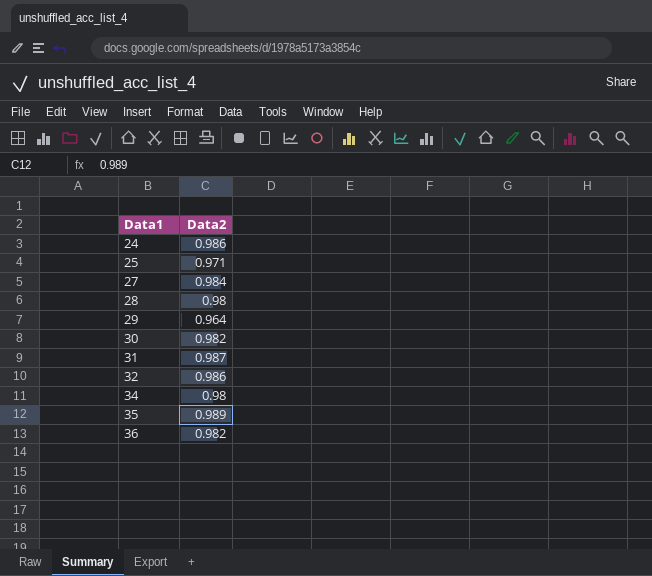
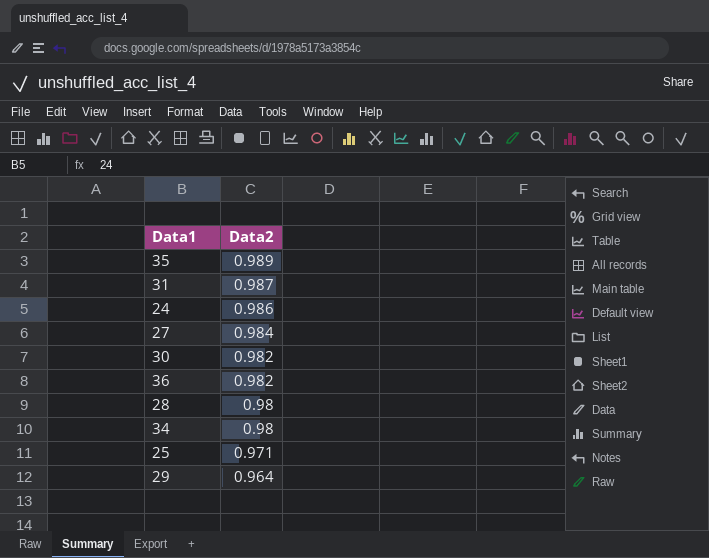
row order: Data1 ascending -> Data2 descending
row 32: 0.986 -> none

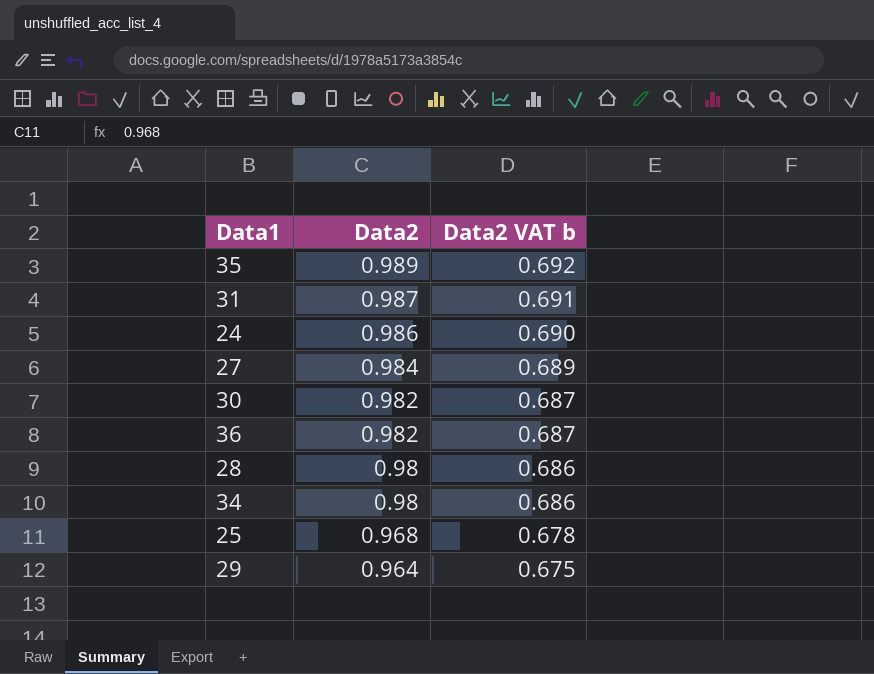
column Data2 VAT b | formula: none -> [Data2] * 0.7
25 | Data2: 0.971 -> 0.968

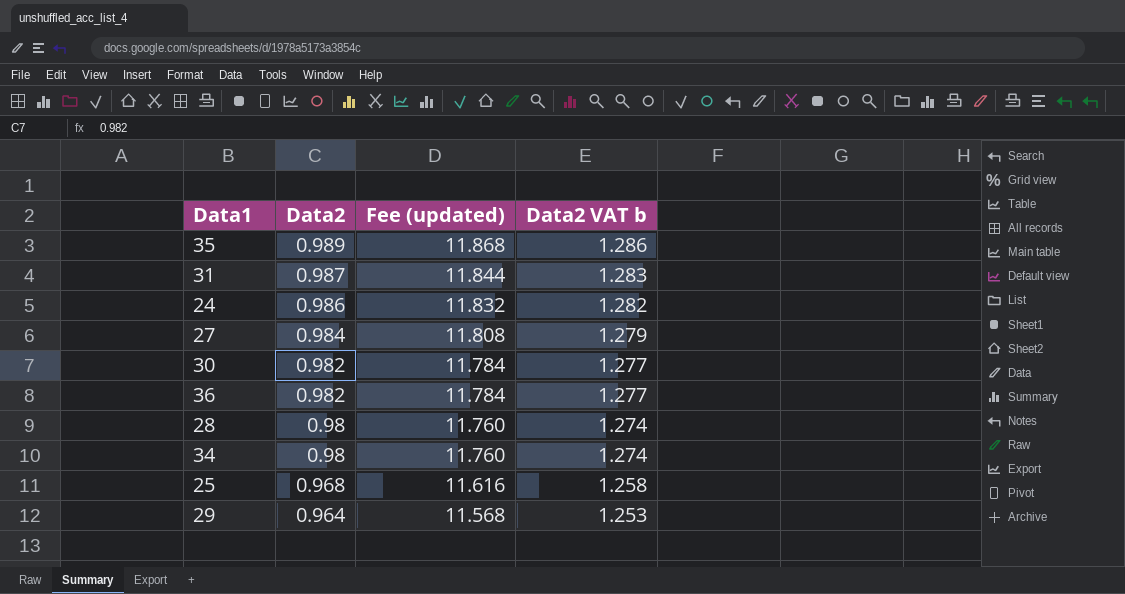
column Fee (updated) | formula: none -> [Data2] * 12
column Data2 VAT b | formula: [Data2] * 0.7 -> [Data2] * 1.3

